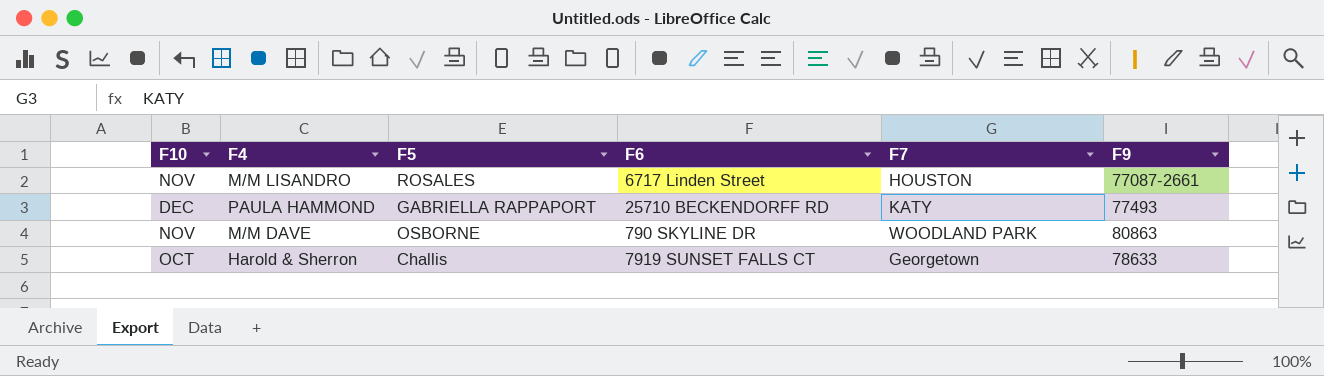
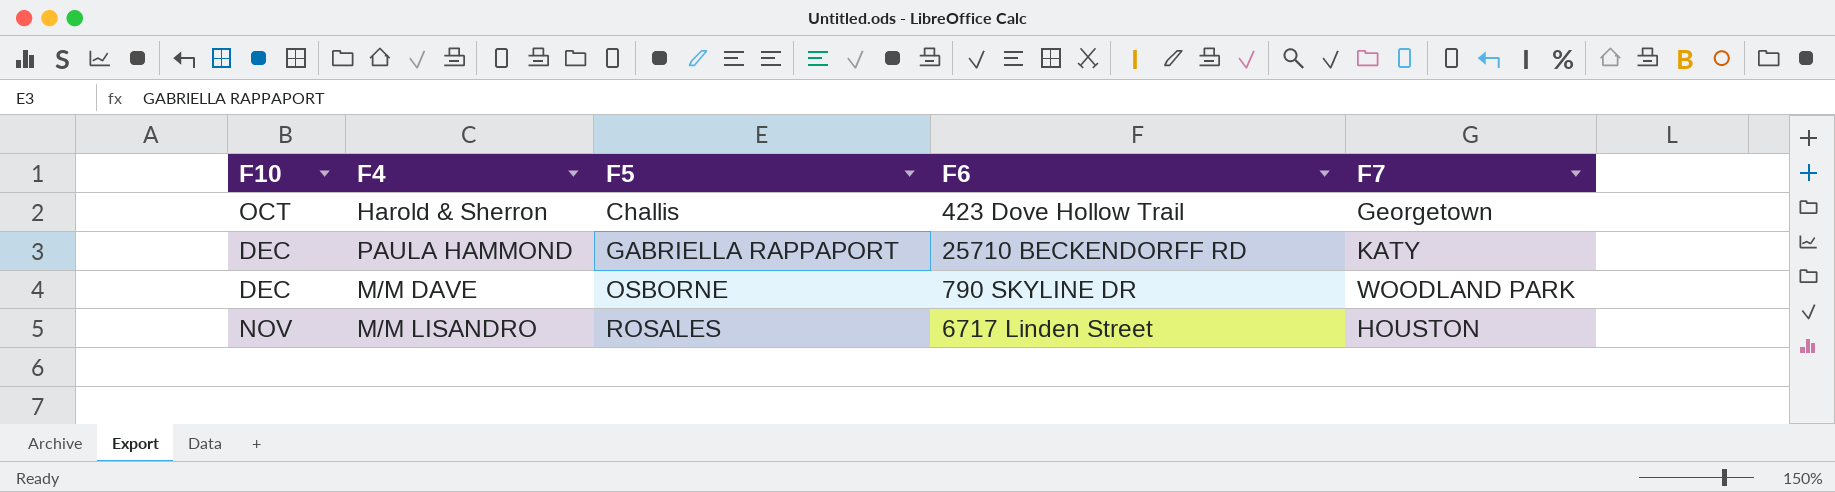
row order: none -> F5 ascending
column F9 | position: 6 -> none
Harold & Sherron | F6: 7919 SUNSET FALLS CT -> 423 Dove Hollow Trail
M/M DAVE | F10: NOV -> DEC

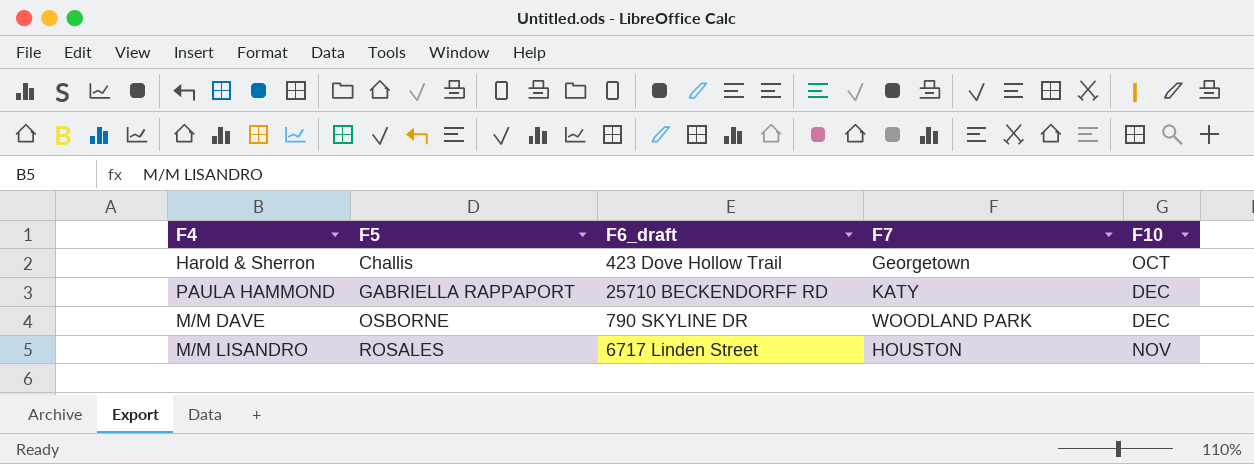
column name: F6 -> F6_draft
column F10 | position: 1 -> 5

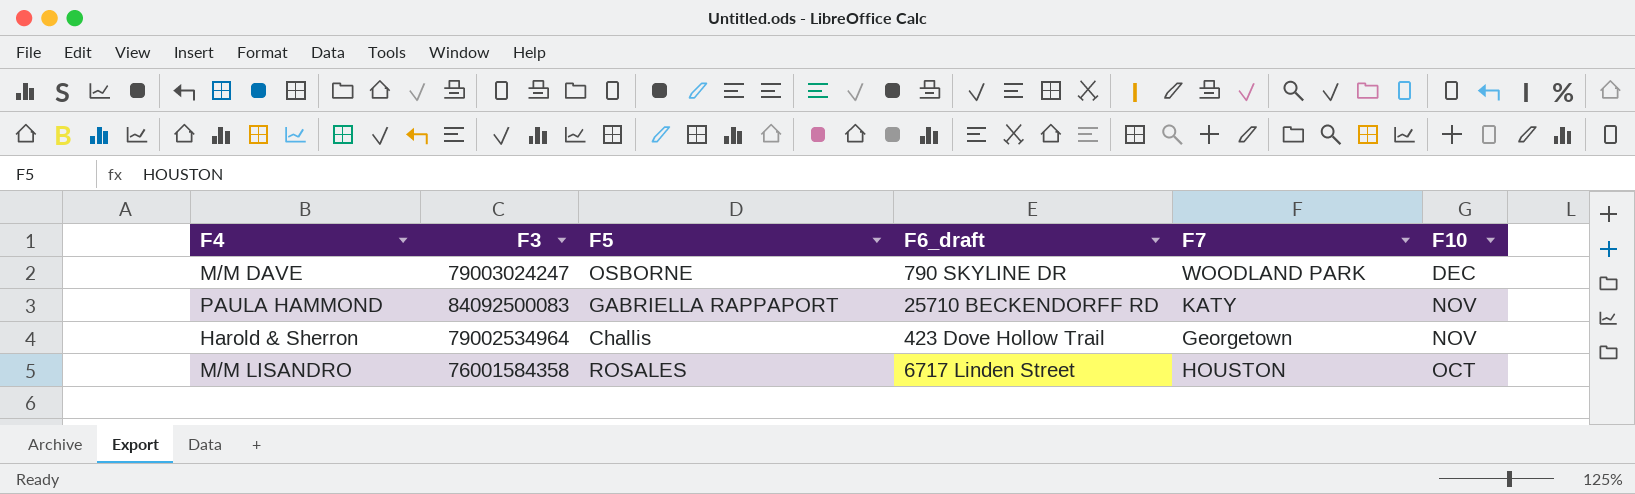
row order: F5 ascending -> F10 descending
column F3 | position: none -> 2
PAULA HAMMOND | F10: DEC -> NOV
Harold & Sherron | F10: OCT -> NOV
M/M LISANDRO | F10: NOV -> OCT

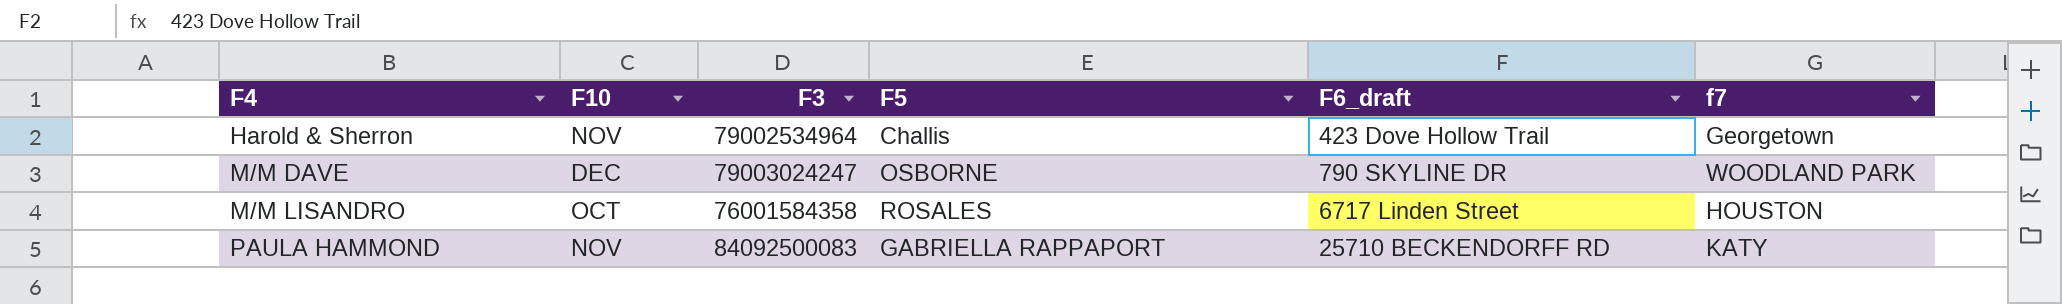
row order: F10 descending -> F4 ascending
column F10 | position: 6 -> 2
column name: F7 -> f7

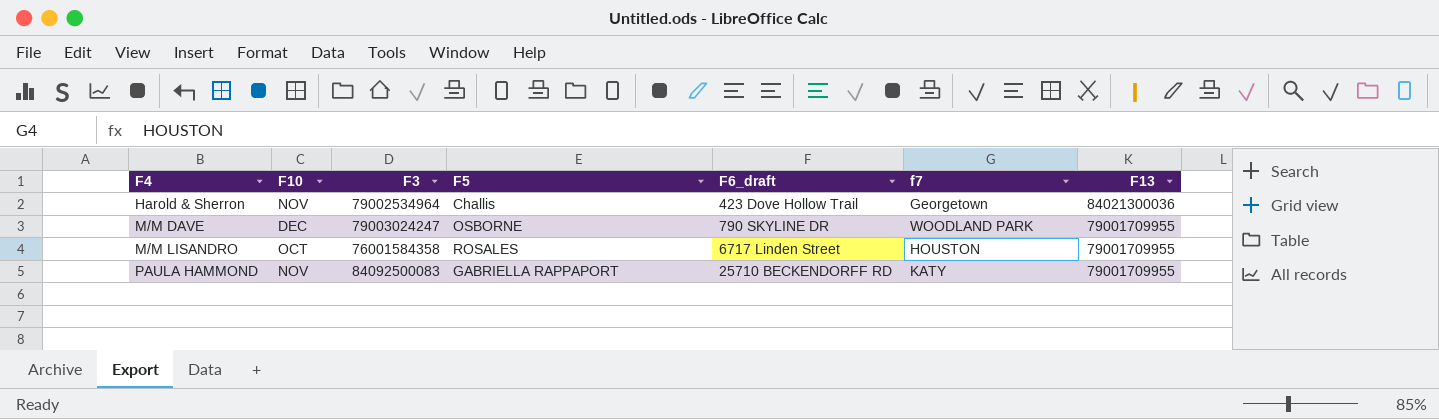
column F13 | position: none -> 7

